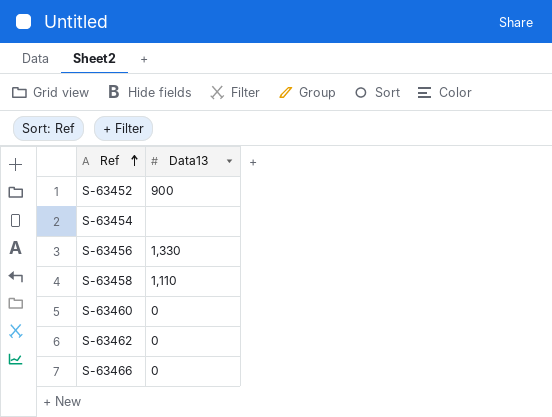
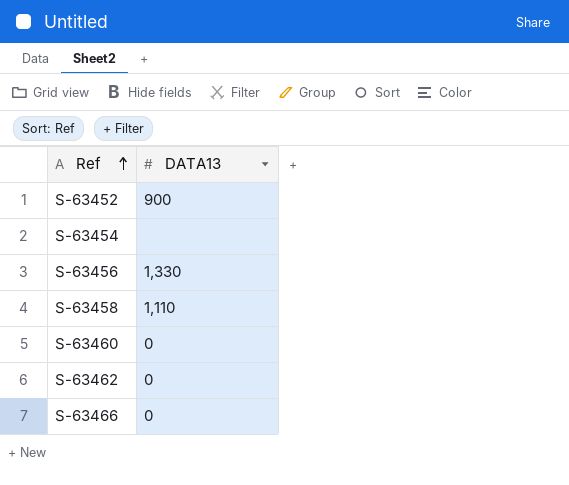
column name: Data13 -> DATA13

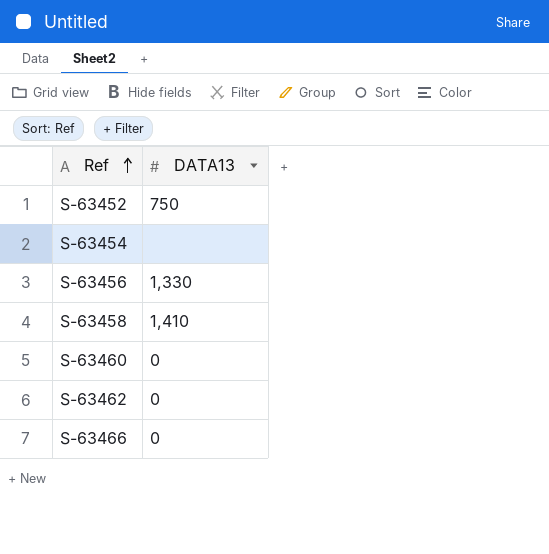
S-63452 | DATA13: 900 -> 750
S-63458 | DATA13: 1,110 -> 1,410

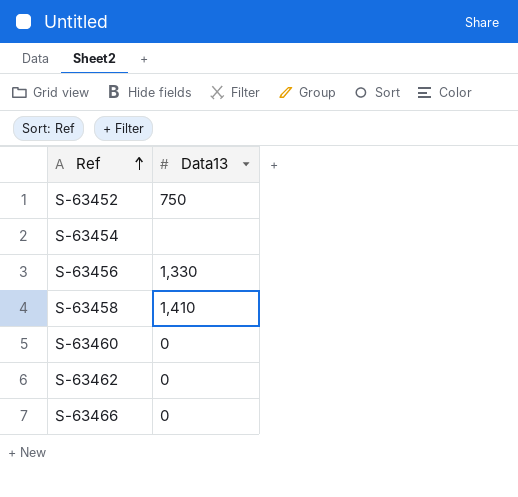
column name: DATA13 -> Data13

